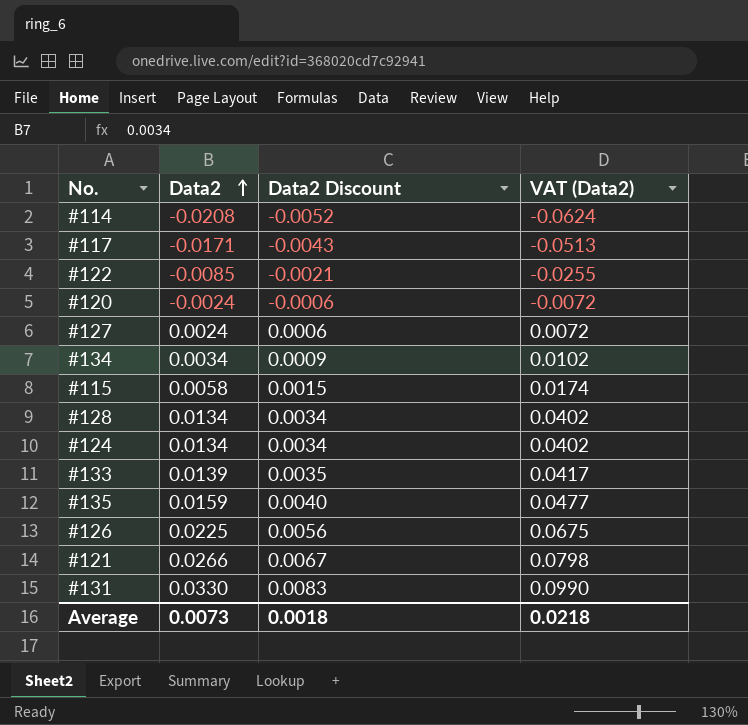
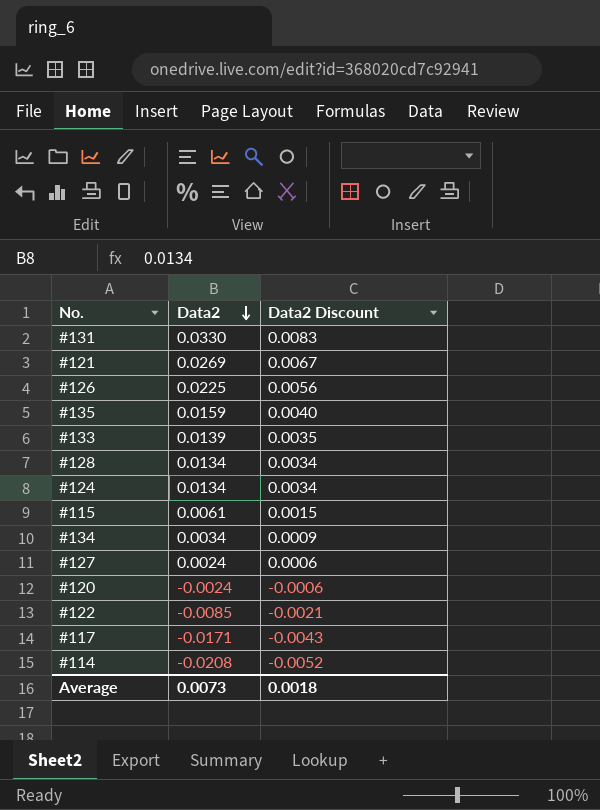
row order: Data2 ascending -> Data2 descending
column VAT (Data2) | formula: [Data2] * 3 -> none
#121 | Data2: 0.0266 -> 0.0269
#115 | Data2: 0.0058 -> 0.0061

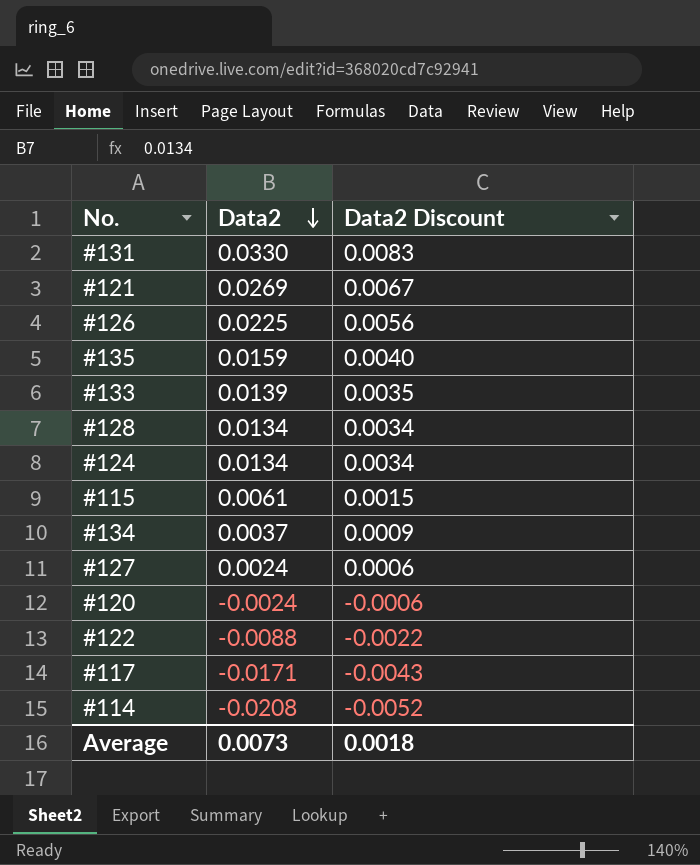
#134 | Data2: 0.0034 -> 0.0037
#122 | Data2: -0.0085 -> -0.0088
#122 | Data2 Discount: -0.0021 -> -0.0022

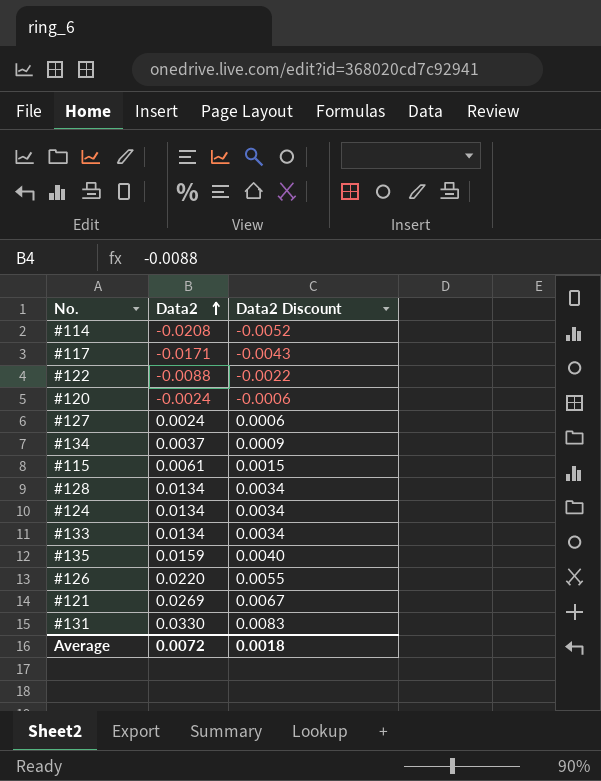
row order: Data2 descending -> Data2 ascending
#133 | Data2: 0.0139 -> 0.0134
#133 | Data2 Discount: 0.0035 -> 0.0034
#126 | Data2: 0.0225 -> 0.0220
#126 | Data2 Discount: 0.0056 -> 0.0055
Average | Data2: 0.0073 -> 0.0072

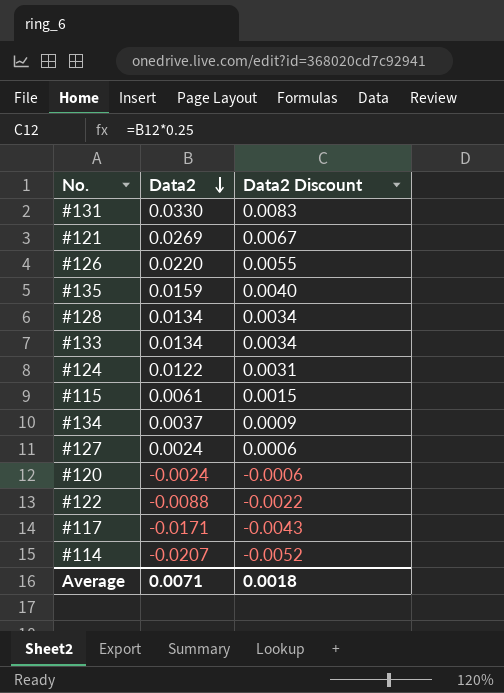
row order: Data2 ascending -> Data2 descending
#124 | Data2: 0.0134 -> 0.0122
#124 | Data2 Discount: 0.0034 -> 0.0031
#114 | Data2: -0.0208 -> -0.0207
Average | Data2: 0.0072 -> 0.0071

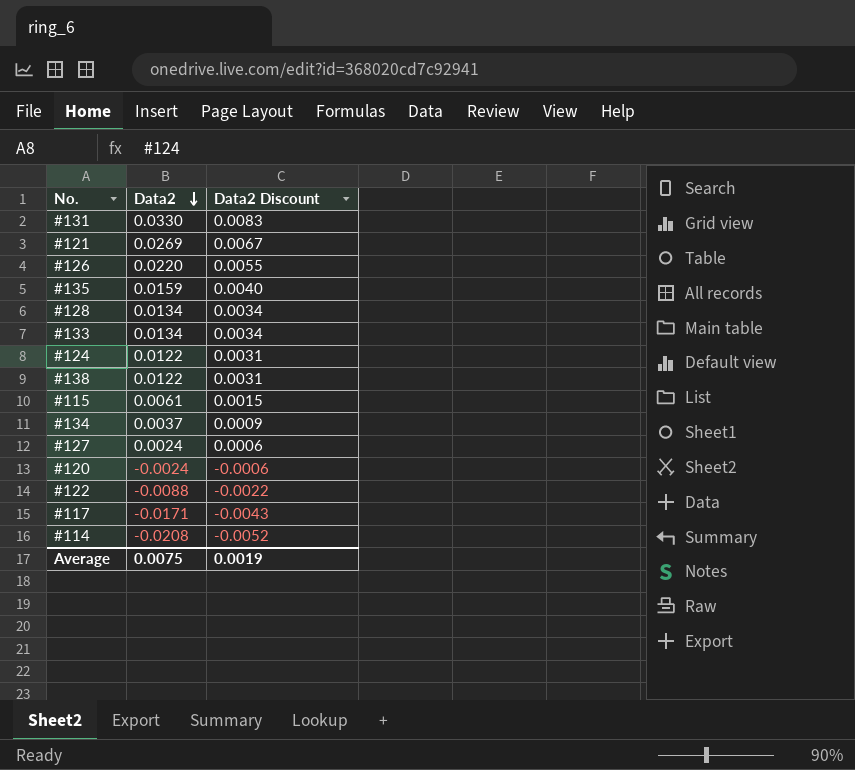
row #138: none -> 0.0122 | 0.0031
#114 | Data2: -0.0207 -> -0.0208
Average | Data2: 0.0071 -> 0.0075
Average | Data2 Discount: 0.0018 -> 0.0019

